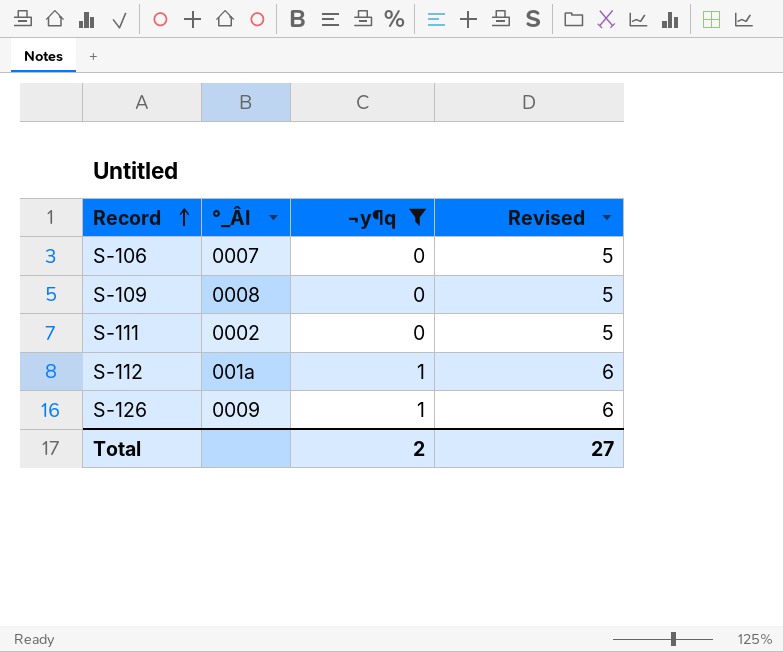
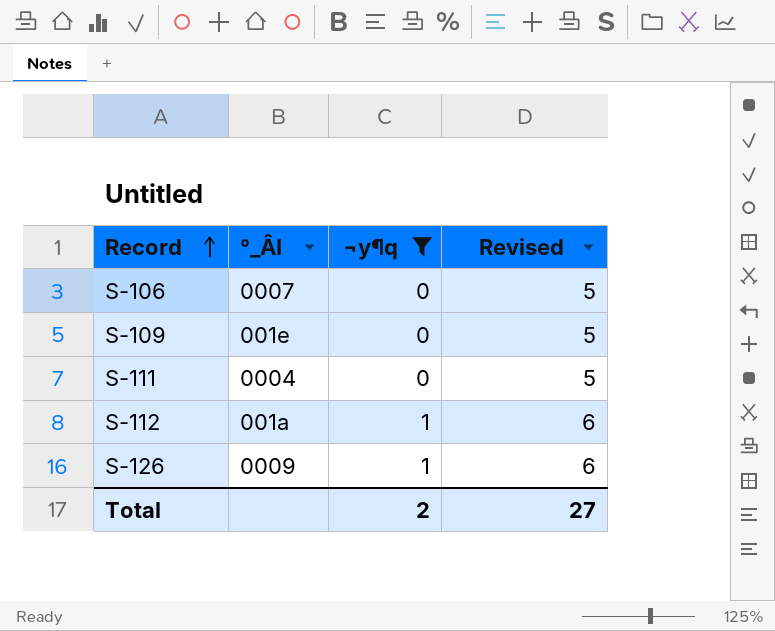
S-109 | °_ÂI: 0008 -> 001e
S-111 | °_ÂI: 0002 -> 0004

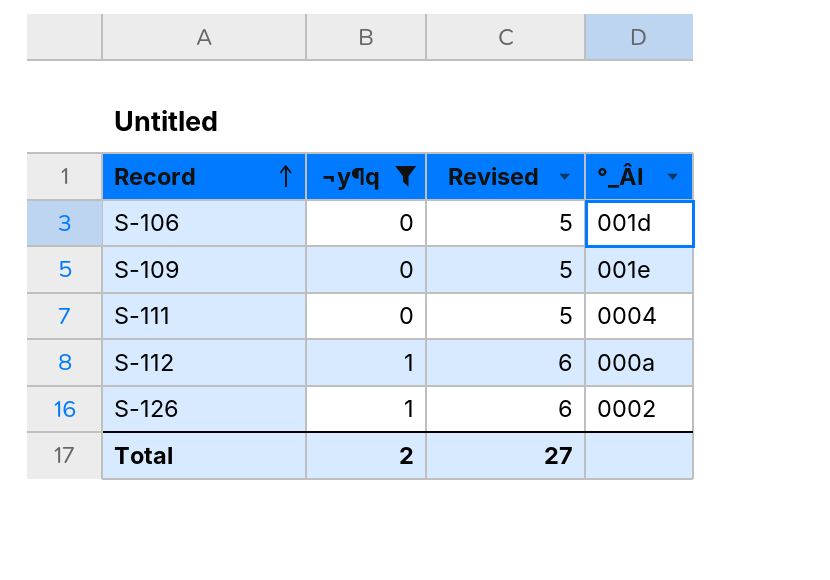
column °_ÂI | position: 2 -> 4
S-106 | °_ÂI: 0007 -> 001d
S-112 | °_ÂI: 001a -> 000a
S-126 | °_ÂI: 0009 -> 0002

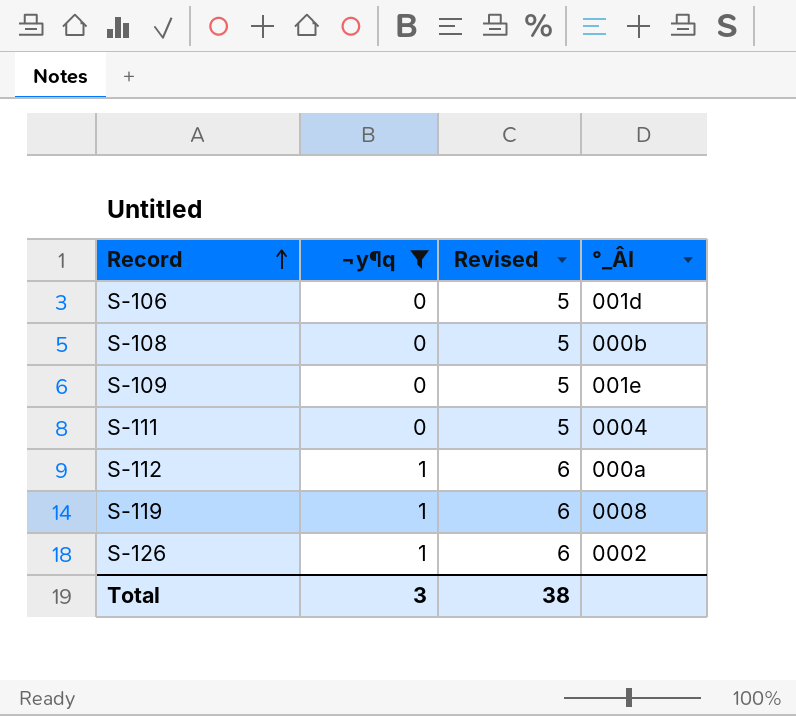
row S-108: none -> 0 | 5 | 000b
row S-119: none -> 1 | 6 | 0008
Total | ¬y¶q: 2 -> 3
Total | Revised: 27 -> 38

